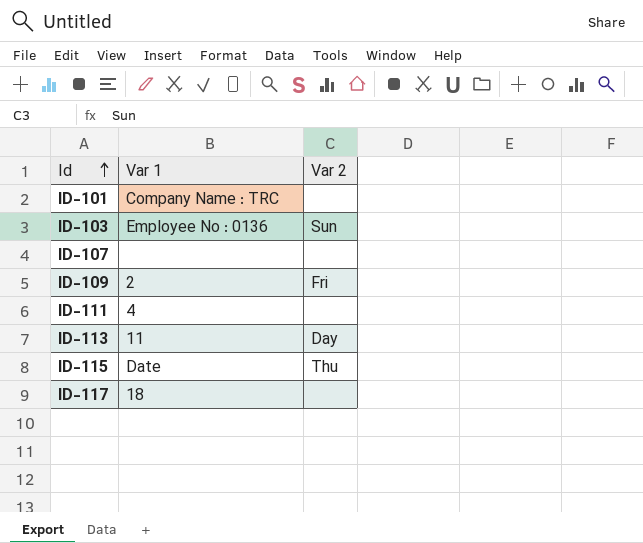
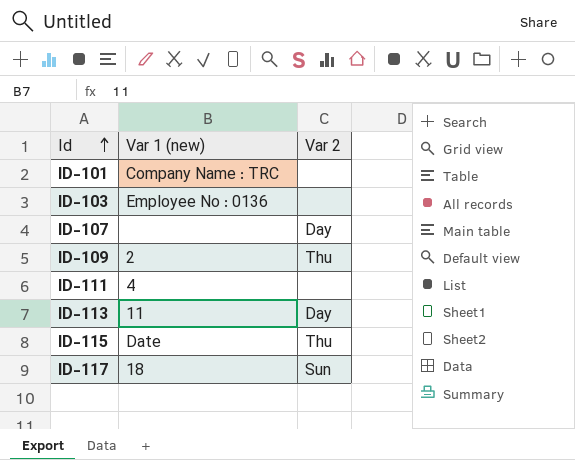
column name: Var 1 -> Var 1 (new)
ID-103 | Var 2: Sun -> none
ID-107 | Var 2: none -> Day
ID-109 | Var 2: Fri -> Thu
ID-117 | Var 2: none -> Sun

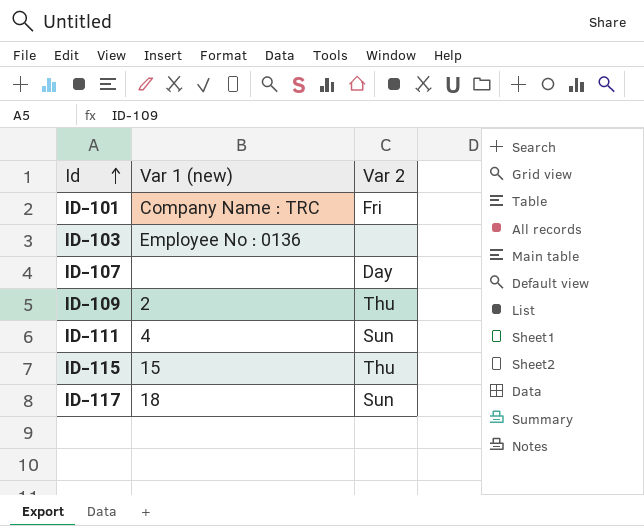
row ID-113: 11 | Day -> none
ID-101 | Var 2: none -> Fri
ID-111 | Var 2: none -> Sun
ID-115 | Var 1 (new): Date -> 15

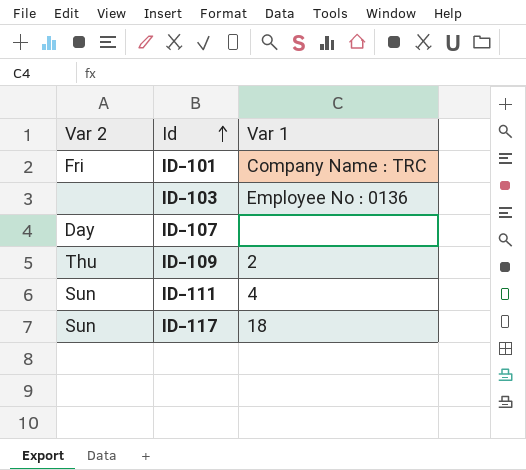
column Var 2 | position: 3 -> 1
column name: Var 1 (new) -> Var 1
row ID-115: 15 | Thu -> none

